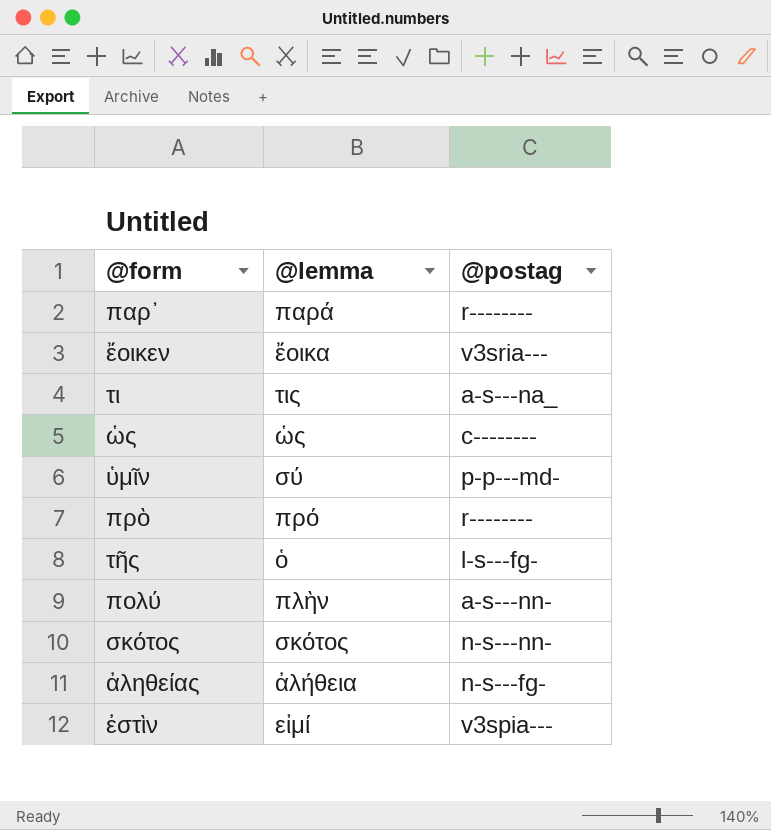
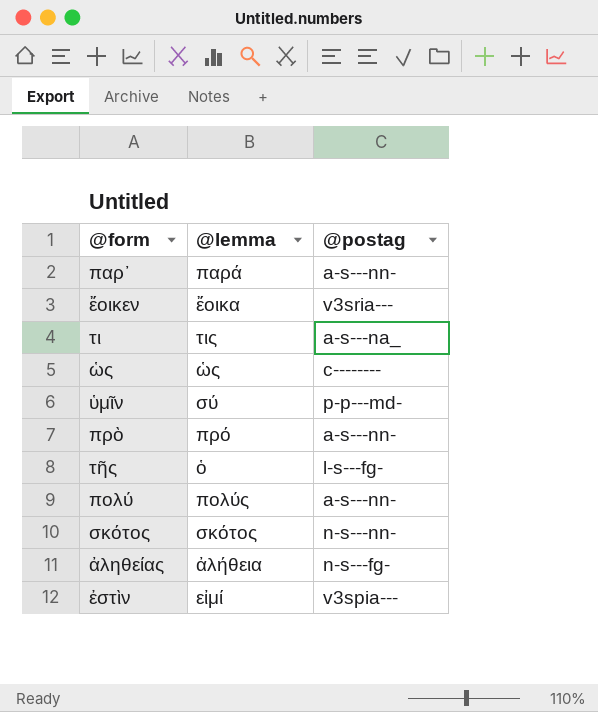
παρ᾽ | @postag: r-------- -> a-s---nn-
πρὸ | @postag: r-------- -> a-s---nn-
πολύ | @lemma: πλὴν -> πολύς

